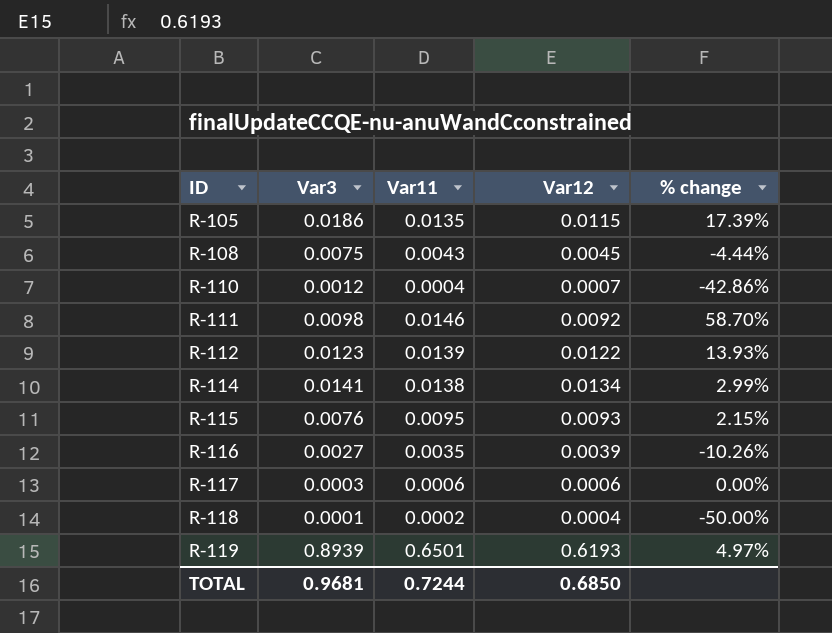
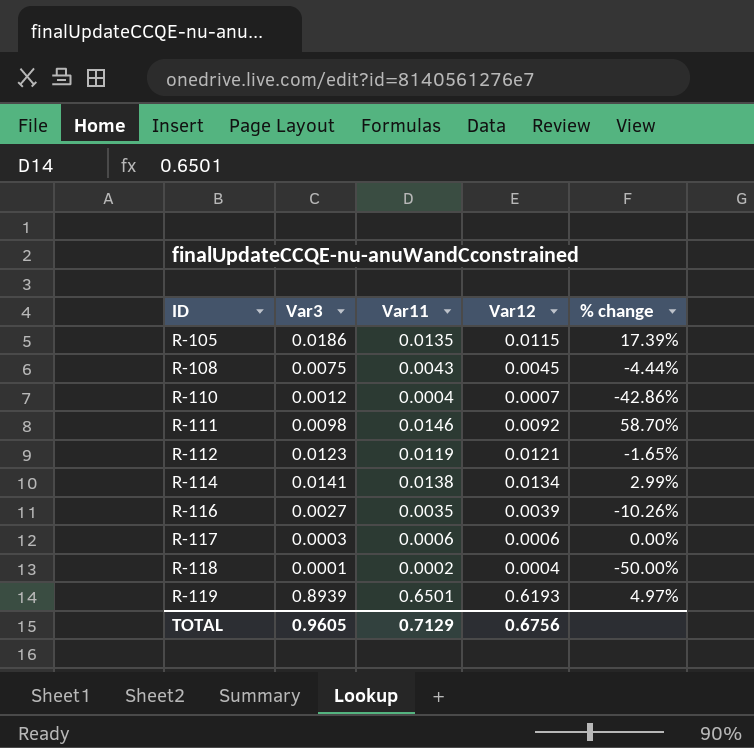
row R-115: 0.0076 | 0.0095 | 0.0093 | 2.15% -> none
R-112 | Var11: 0.0139 -> 0.0119
R-112 | Var12: 0.0122 -> 0.0121
R-112 | % change: 13.93% -> -1.65%
TOTAL | Var3: 0.9681 -> 0.9605
TOTAL | Var11: 0.7244 -> 0.7129
TOTAL | Var12: 0.6850 -> 0.6756

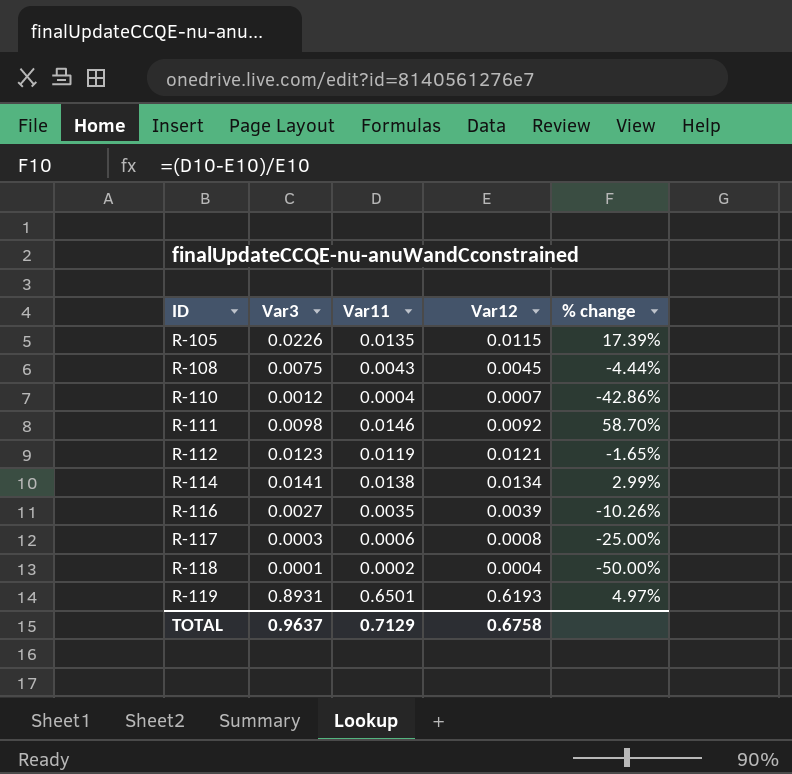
R-105 | Var3: 0.0186 -> 0.0226
R-117 | Var12: 0.0006 -> 0.0008
R-117 | % change: 0.00% -> -25.00%
R-119 | Var3: 0.8939 -> 0.8931
TOTAL | Var3: 0.9605 -> 0.9637
TOTAL | Var12: 0.6756 -> 0.6758

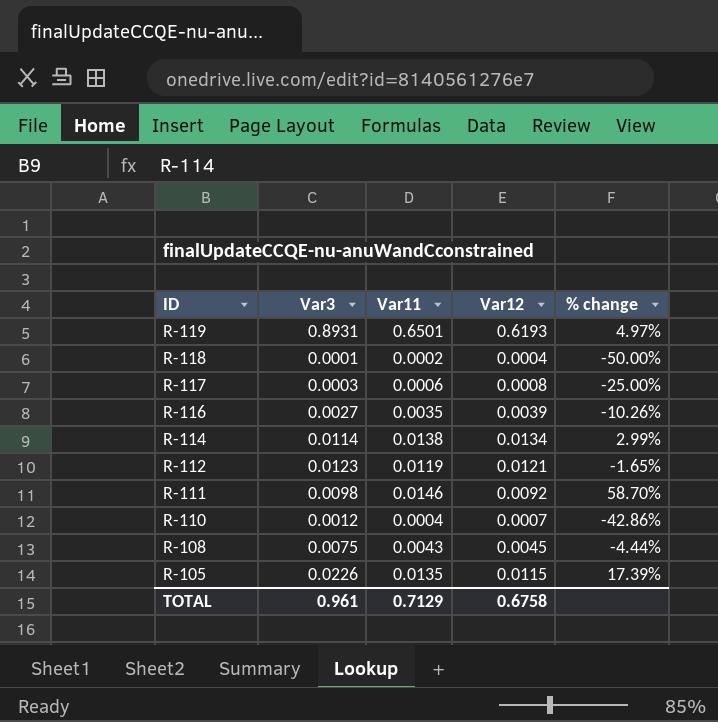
row order: ID ascending -> ID descending
R-114 | Var3: 0.0141 -> 0.0114
TOTAL | Var3: 0.9637 -> 0.961

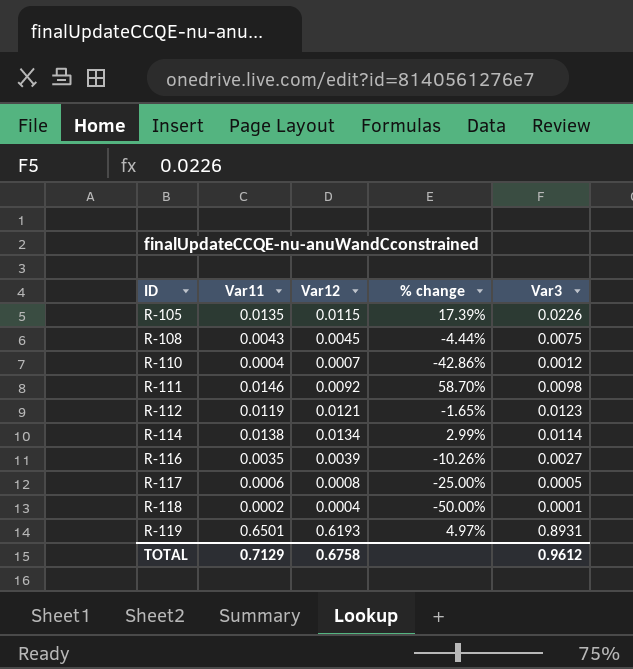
row order: ID descending -> ID ascending
column Var3 | position: 2 -> 5
R-117 | Var3: 0.0003 -> 0.0005
TOTAL | Var3: 0.961 -> 0.9612

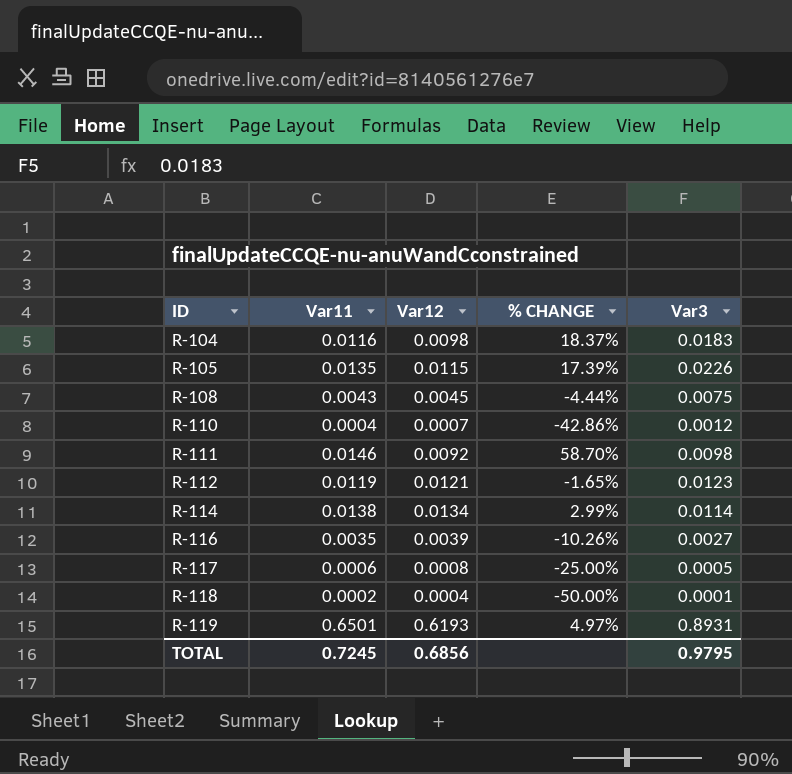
column name: % change -> % CHANGE
row R-104: none -> 0.0116 | 0.0098 | 18.37% | 0.0183
TOTAL | Var11: 0.7129 -> 0.7245
TOTAL | Var12: 0.6758 -> 0.6856
TOTAL | Var3: 0.9612 -> 0.9795

